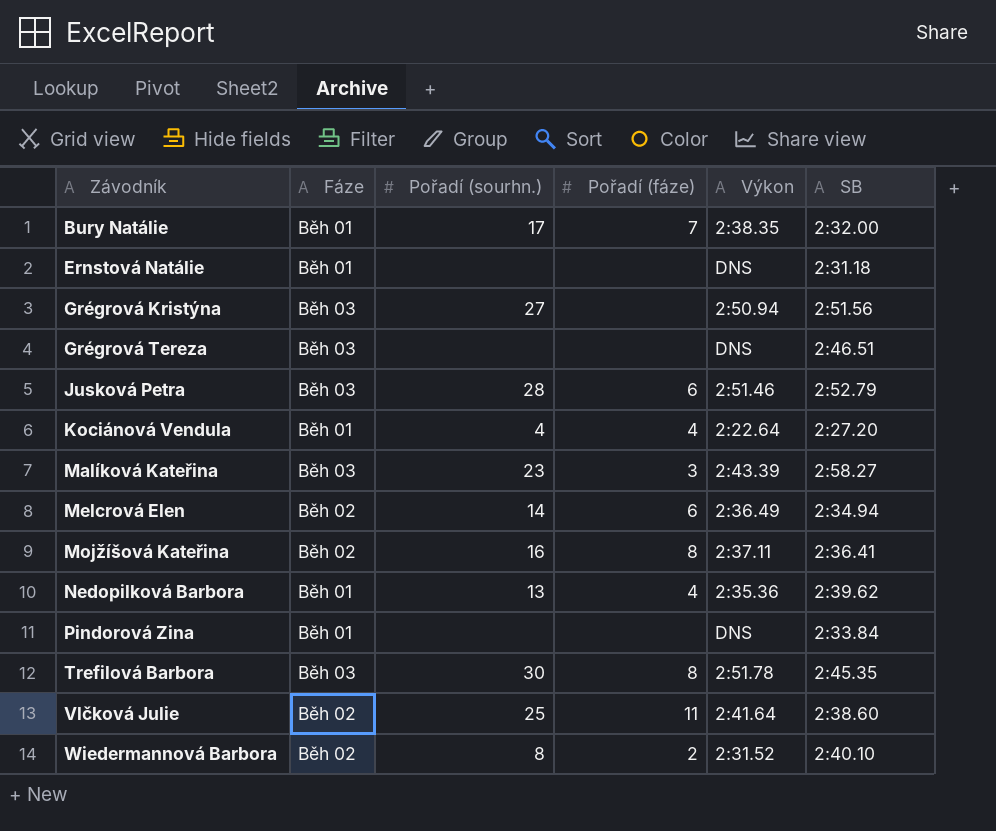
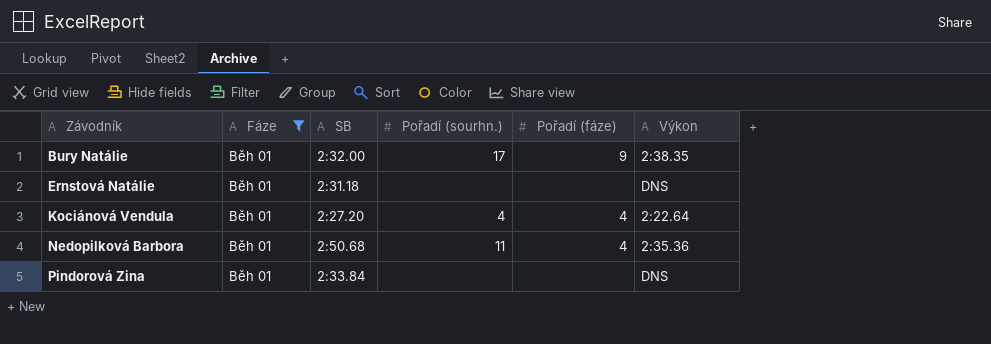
filter: none -> Fáze = Běh 01
column SB | position: 6 -> 3
Bury Natálie | Pořadí (fáze): 7 -> 9
Nedopilková Barbora | SB: 2:39.62 -> 2:50.68
Nedopilková Barbora | Pořadí (sourhn.): 13 -> 11

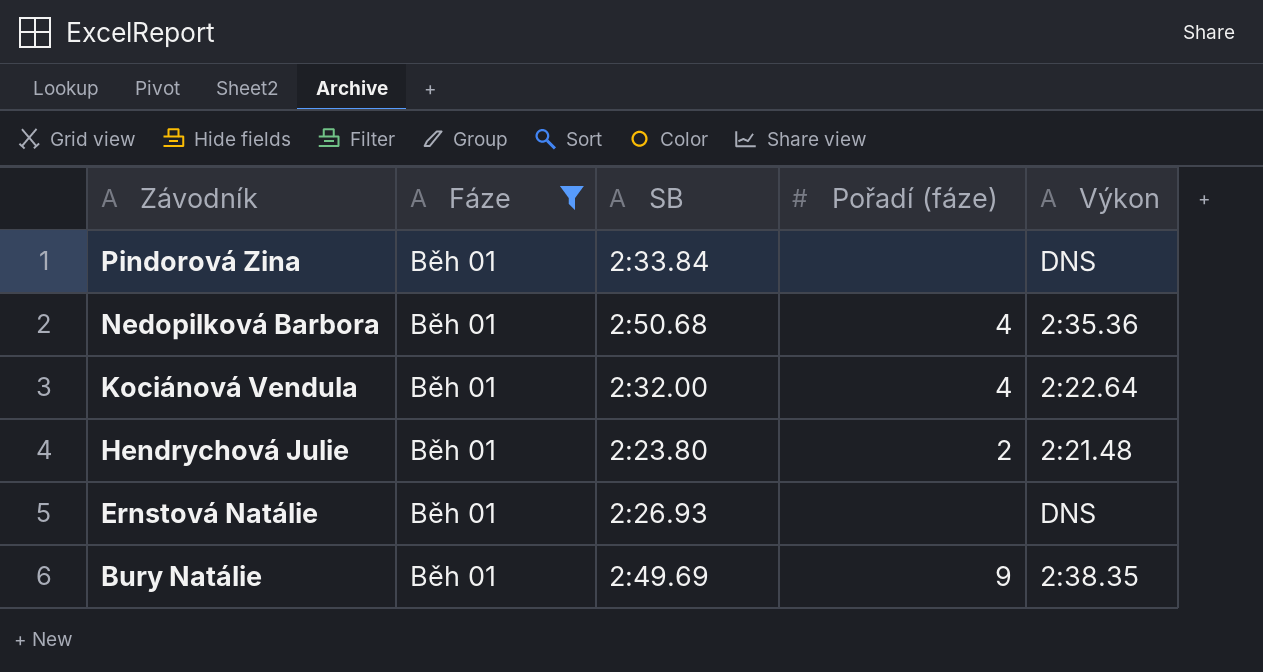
row order: Závodník ascending -> Závodník descending
column Pořadí (sourhn.) | position: 4 -> none
Kociánová Vendula | SB: 2:27.20 -> 2:32.00
row Hendrychová Julie: none -> Běh 01 | 2:23.80 | 2 | 2:21.48
Ernstová Natálie | SB: 2:31.18 -> 2:26.93
Bury Natálie | SB: 2:32.00 -> 2:49.69

